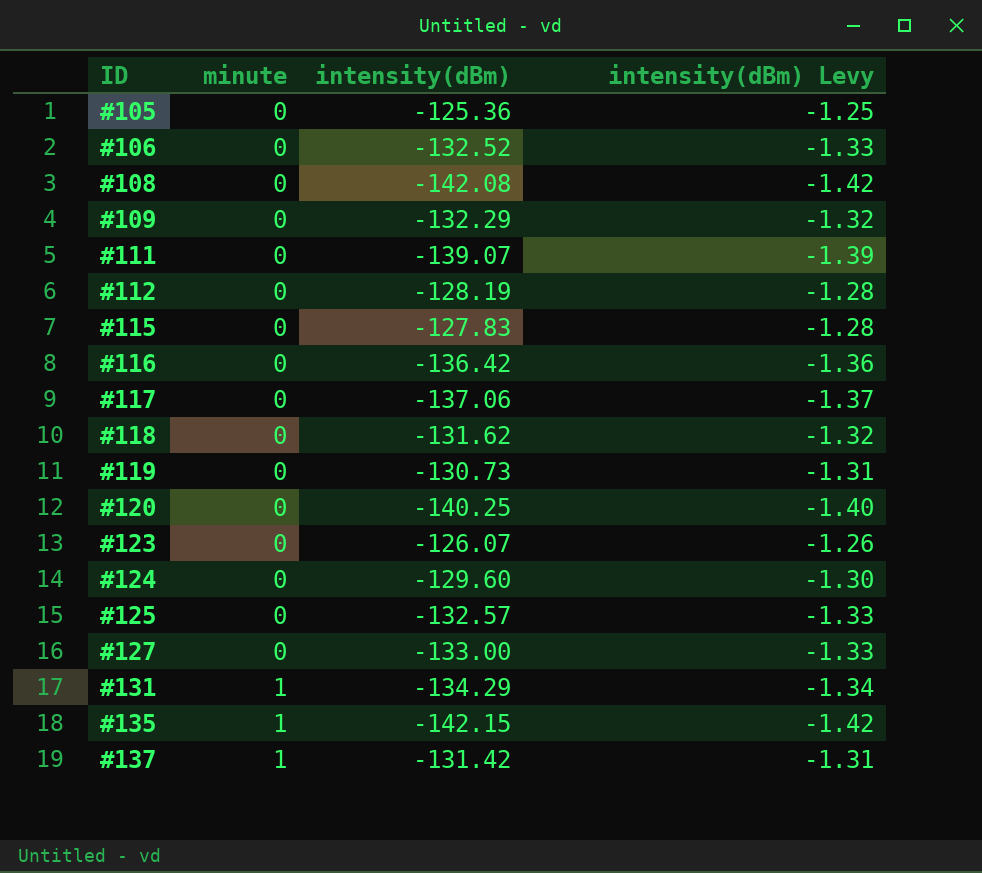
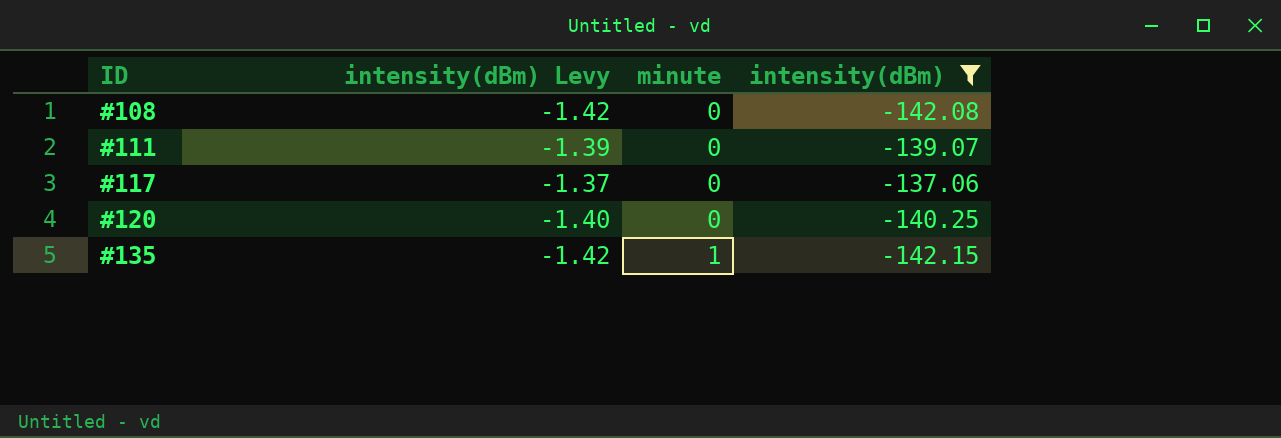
filter: none -> intensity(dBm) <= -137.06
column intensity(dBm) Levy | position: 4 -> 2

